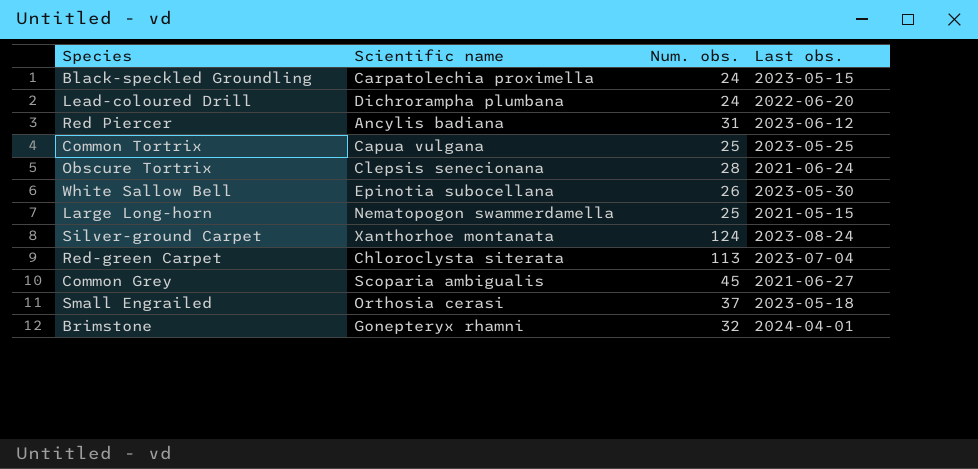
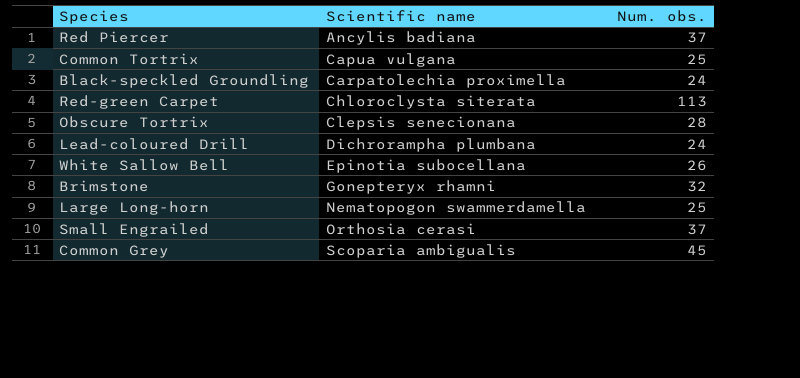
row order: none -> Scientific name ascending
column Last obs. | position: 4 -> none
row Silver-ground Carpet: Xanthorhoe montanata | 124 | 2023-08-24 -> none
Red Piercer | Num. obs.: 31 -> 37

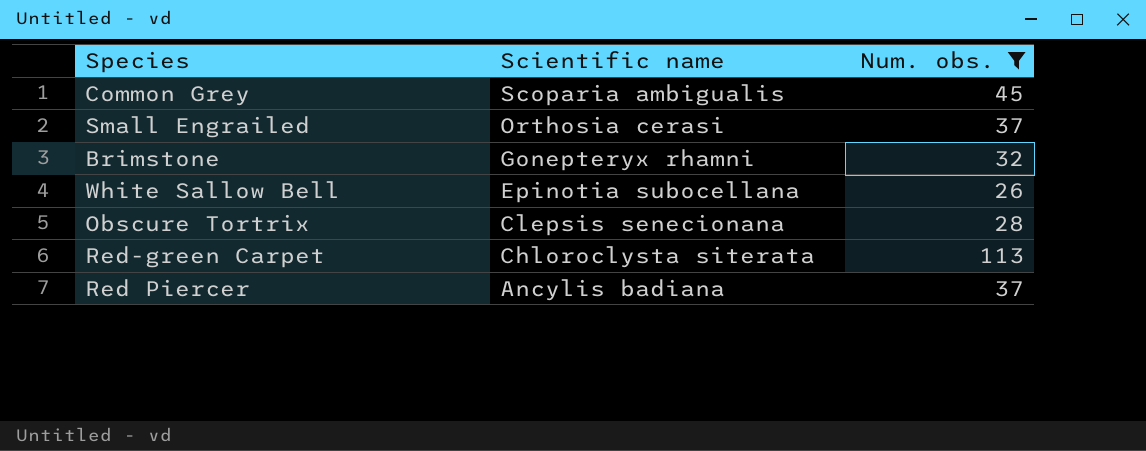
filter: none -> Num. obs. >= 26
row order: Scientific name ascending -> Scientific name descending

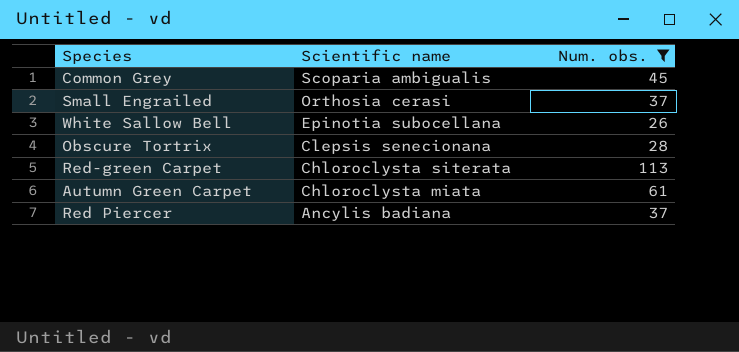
row Brimstone: Gonepteryx rhamni | 32 -> none
row Autumn Green Carpet: none -> Chloroclysta miata | 61

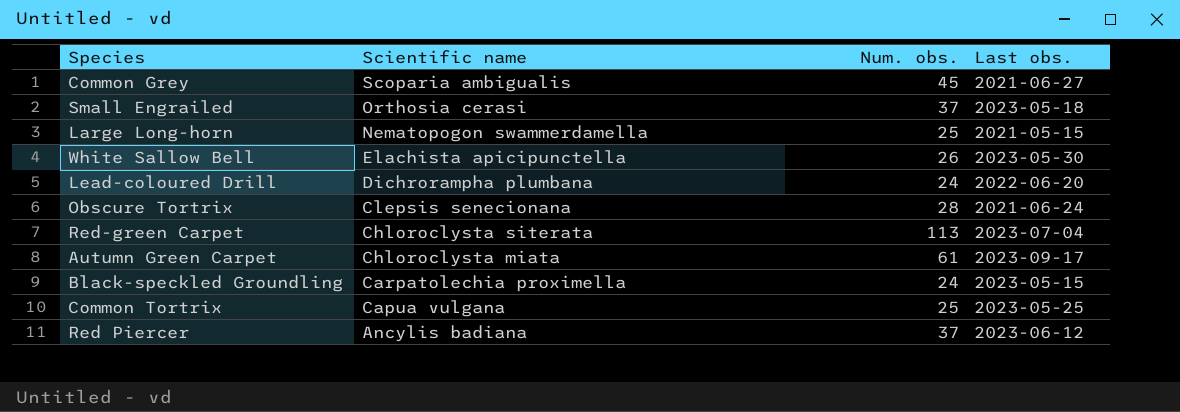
filter: Num. obs. >= 26 -> none
column Last obs. | position: none -> 4
White Sallow Bell | Scientific name: Epinotia subocellana -> Elachista apicipunctella

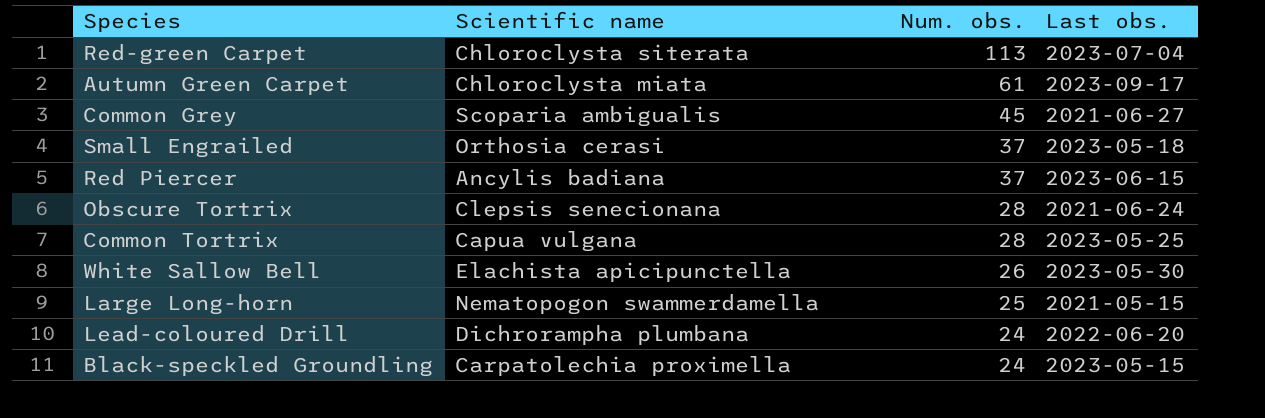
row order: Scientific name descending -> Num. obs. descending
Red Piercer | Last obs.: 2023-06-12 -> 2023-06-15
Common Tortrix | Num. obs.: 25 -> 28

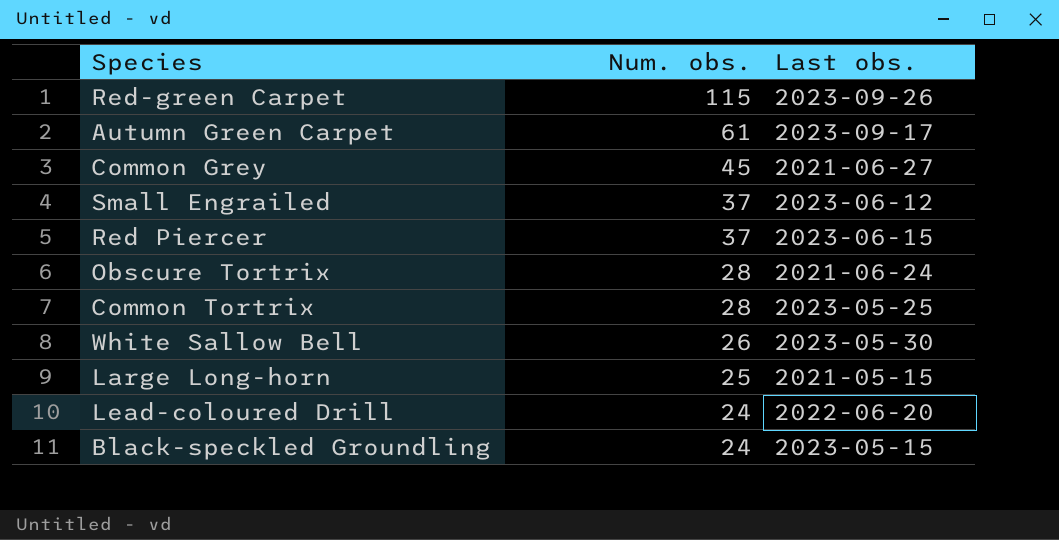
column Scientific name | position: 2 -> none
Red-green Carpet | Num. obs.: 113 -> 115
Red-green Carpet | Last obs.: 2023-07-04 -> 2023-09-26
Small Engrailed | Last obs.: 2023-05-18 -> 2023-06-12

